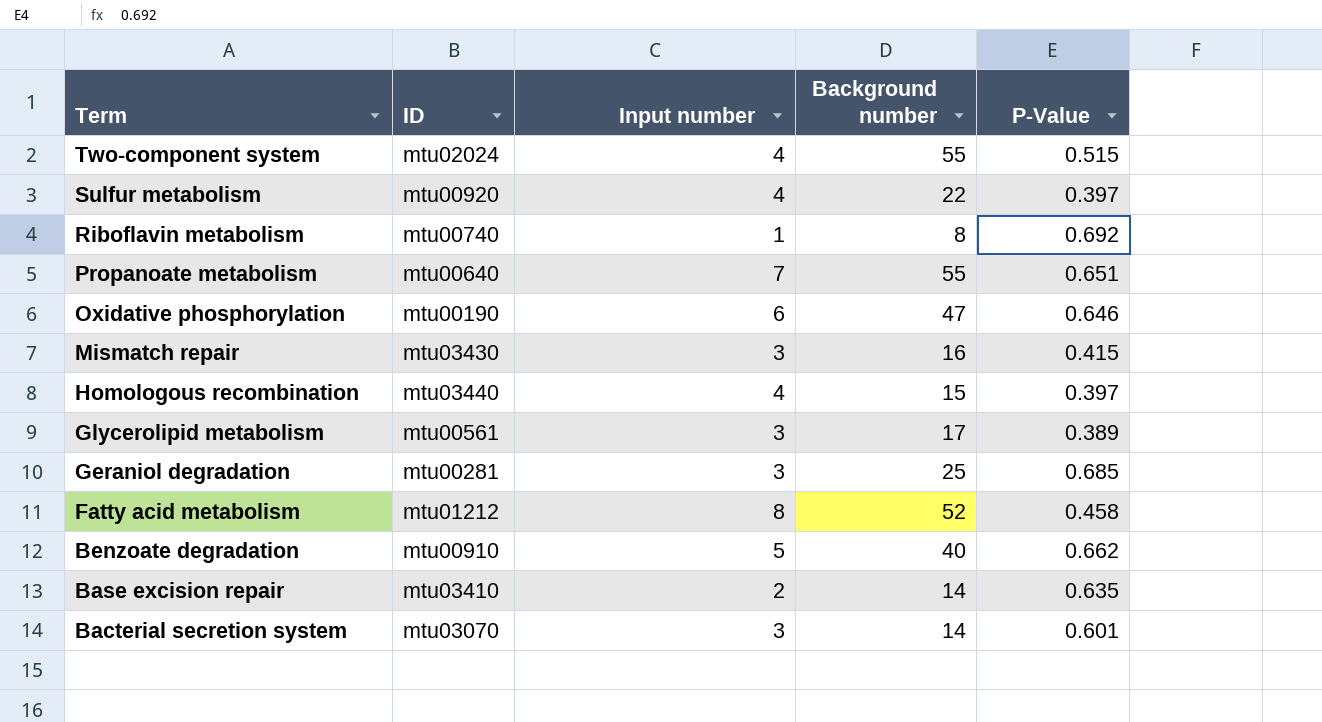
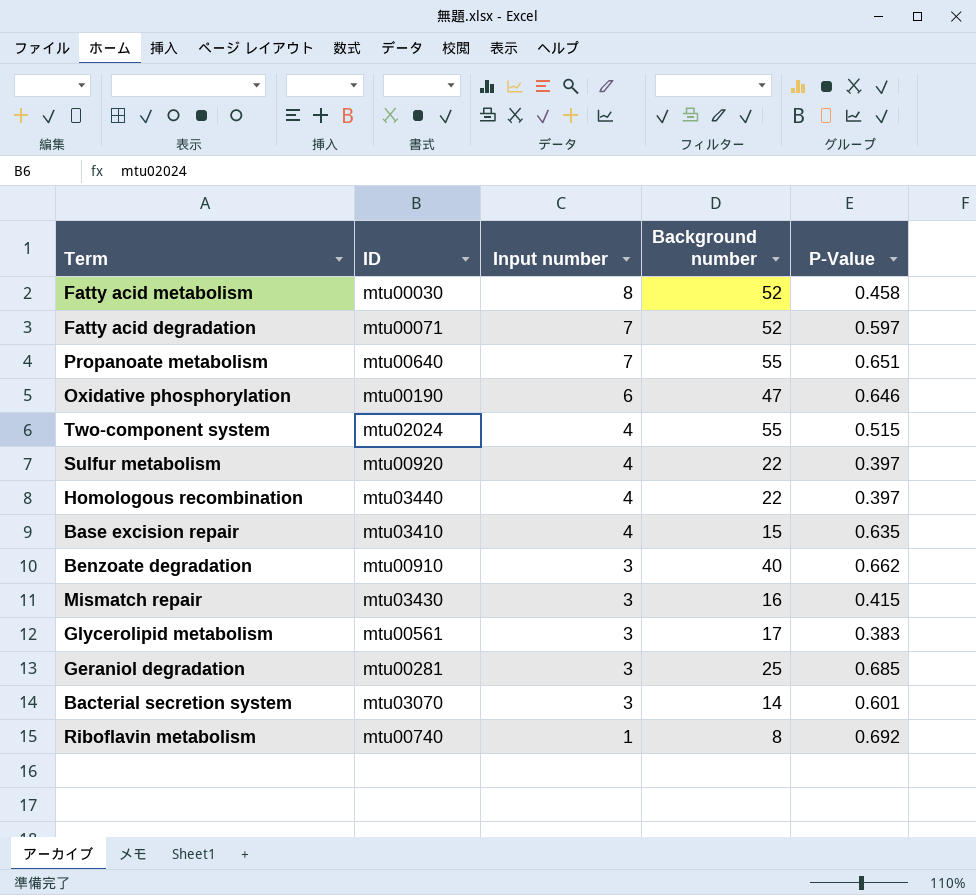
row order: Term descending -> Input number descending
Fatty acid metabolism | ID: mtu01212 -> mtu00030
row Fatty acid degradation: none -> mtu00071 | 7 | 52 | 0.597
Homologous recombination | Background number: 15 -> 22
Base excision repair | Input number: 2 -> 4
Base excision repair | Background number: 14 -> 15
Benzoate degradation | Input number: 5 -> 3
Glycerolipid metabolism | P-Value: 0.389 -> 0.383

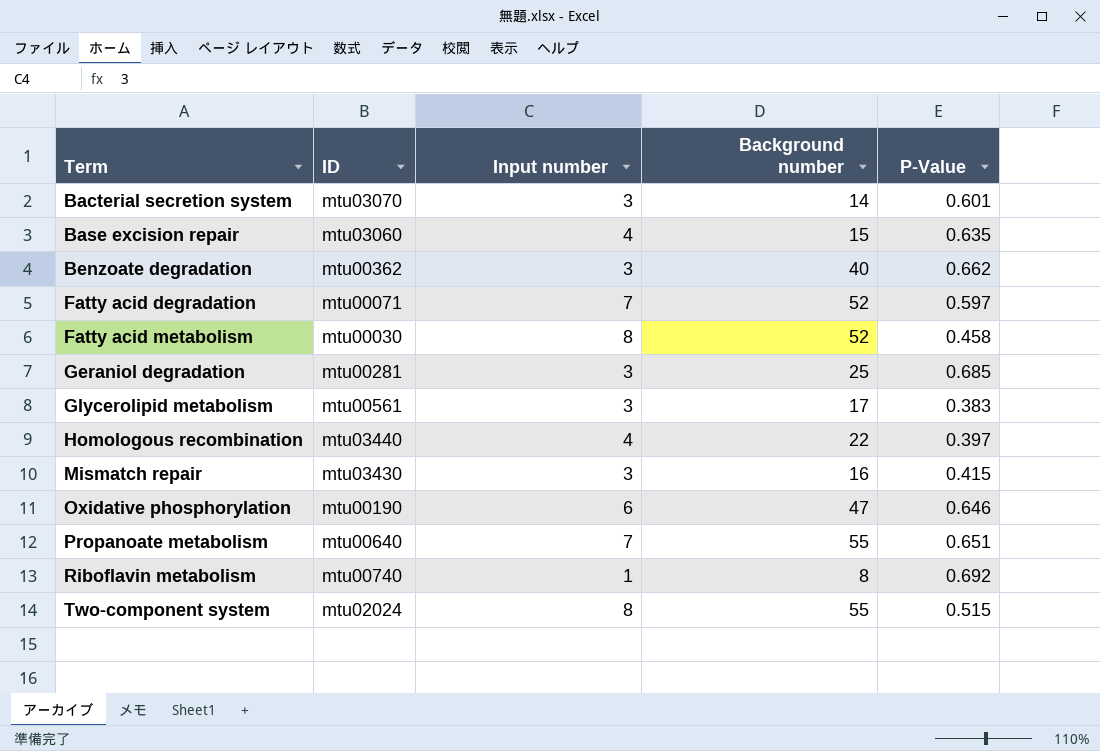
row order: Input number descending -> Term ascending
row Sulfur metabolism: mtu00920 | 4 | 22 | 0.397 -> none
Base excision repair | ID: mtu03410 -> mtu03060
Benzoate degradation | ID: mtu00910 -> mtu00362
Two-component system | Input number: 4 -> 8

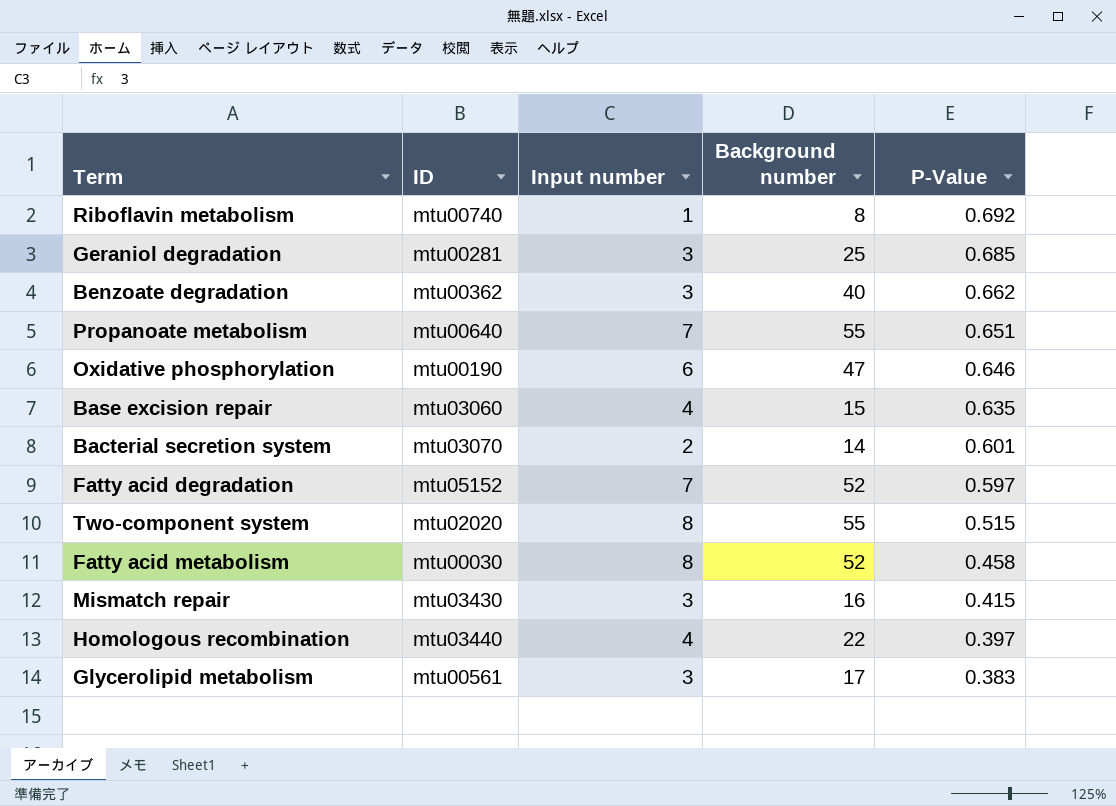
row order: Term ascending -> P-Value descending
Bacterial secretion system | Input number: 3 -> 2
Fatty acid degradation | ID: mtu00071 -> mtu05152
Two-component system | ID: mtu02024 -> mtu02020

